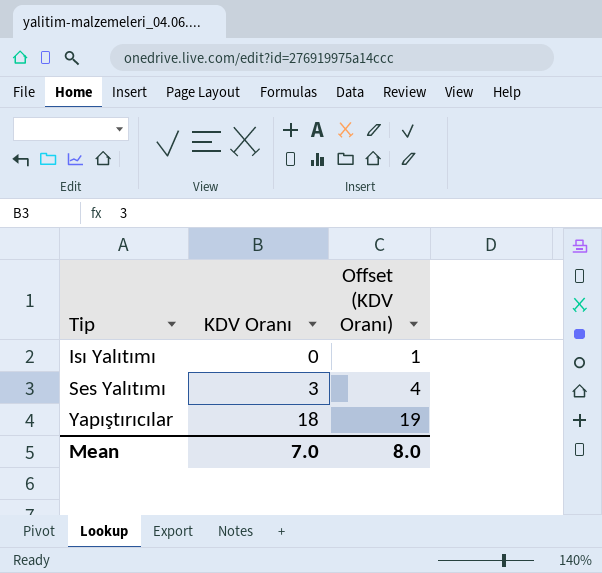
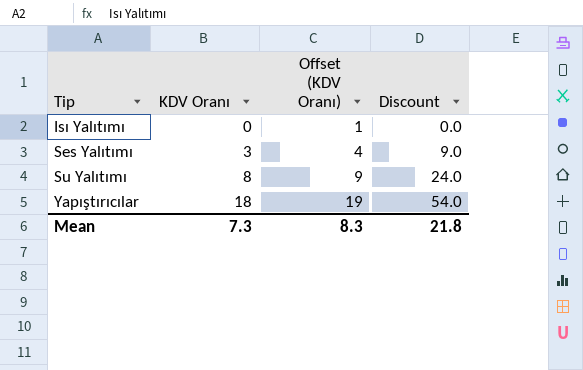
column Discount | formula: none -> [KDV Oranı] * 3
row Su Yalıtımı: none -> 8 | 9 | 24.0
Mean | KDV Oranı: 7.0 -> 7.3
Mean | Offset (KDV Oranı): 8.0 -> 8.3

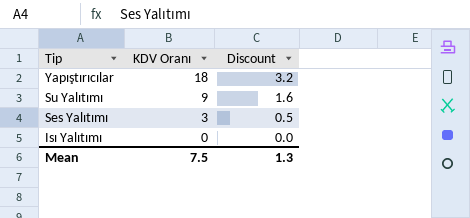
row order: Tip ascending -> Tip descending
column Offset (KDV Oranı) | formula: [KDV Oranı] + 1 -> none
column Discount | formula: [KDV Oranı] * 3 -> [KDV Oranı] * 0.18
Su Yalıtımı | KDV Oranı: 8 -> 9
Mean | KDV Oranı: 7.3 -> 7.5
Mean | Discount: 21.8 -> 1.3

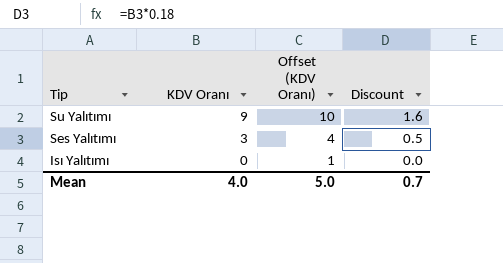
column Offset (KDV Oranı) | formula: none -> [KDV Oranı] + 1
row Yapıştırıcılar: 18 | 3.2 -> none
Mean | KDV Oranı: 7.5 -> 4.0
Mean | Discount: 1.3 -> 0.7

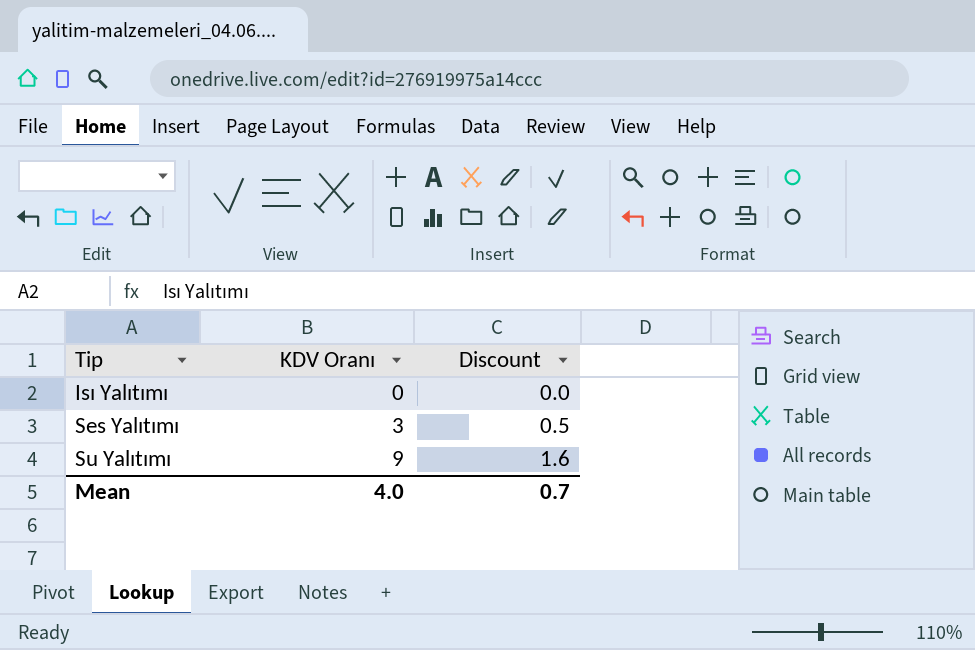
row order: Tip descending -> Tip ascending
column Offset (KDV Oranı) | formula: [KDV Oranı] + 1 -> none

